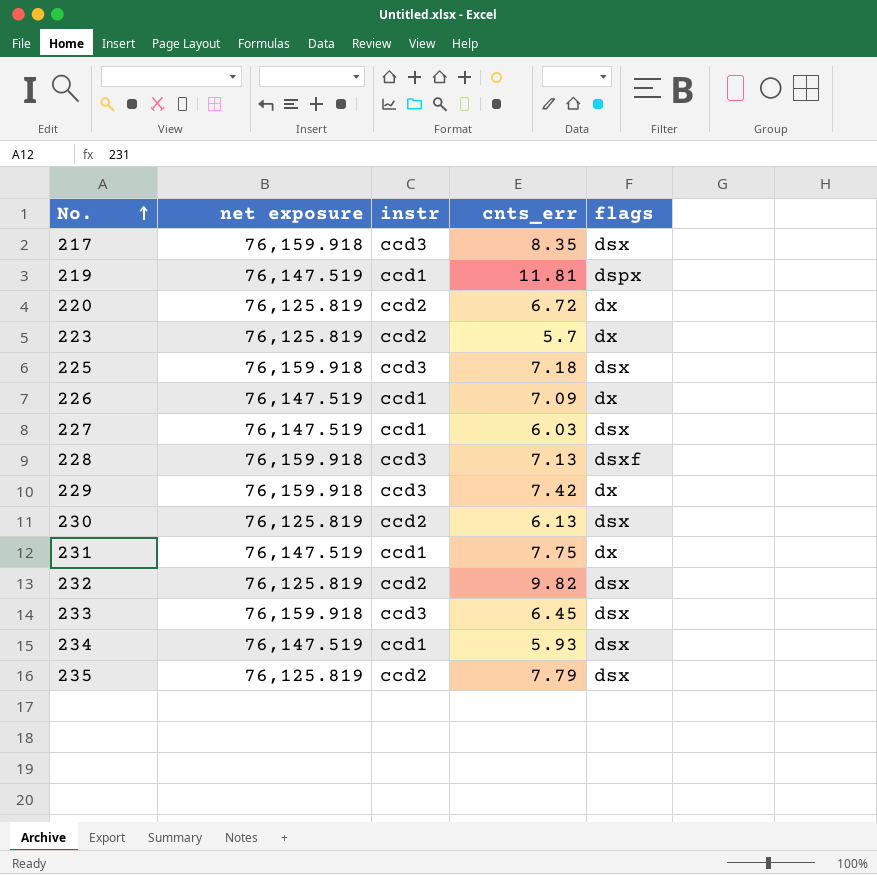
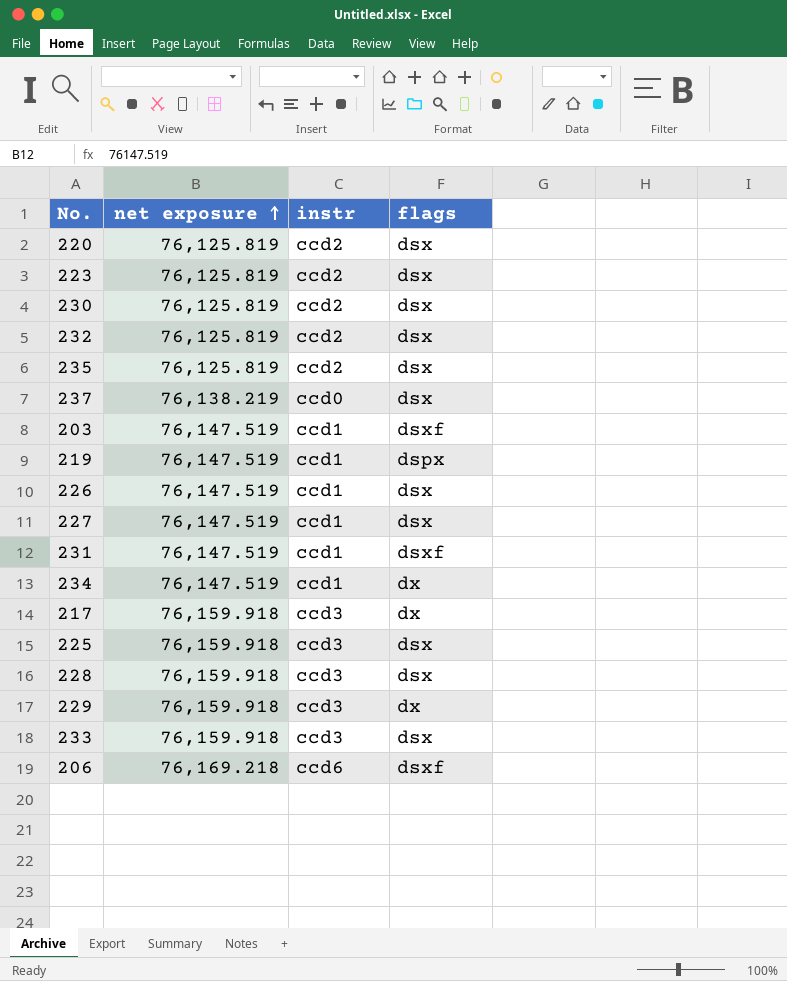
row order: No. ascending -> net exposure ascending
column cnts_err | position: 4 -> none
220 | flags: dx -> dsx
223 | flags: dx -> dsx
row 237: none -> 76,138.219 | ccd0 | dsx
row 203: none -> 76,147.519 | ccd1 | dsxf
226 | flags: dx -> dsx
231 | flags: dx -> dsxf
234 | flags: dsx -> dx
217 | flags: dsx -> dx
228 | flags: dsxf -> dsx
row 206: none -> 76,169.218 | ccd6 | dsxf

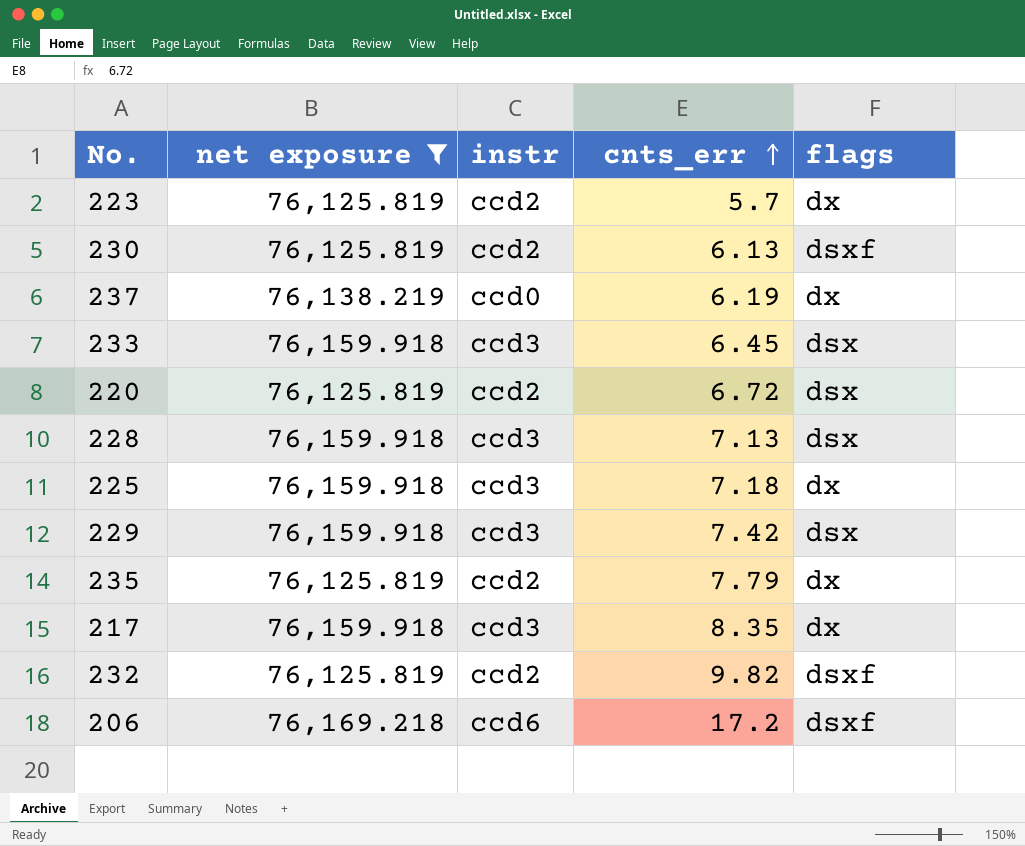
filter: none -> net exposure != 76,147.519
row order: net exposure ascending -> cnts_err ascending
column cnts_err | position: none -> 4
223 | flags: dsx -> dx
230 | flags: dsx -> dsxf
237 | flags: dsx -> dx
225 | flags: dsx -> dx
229 | flags: dx -> dsx
235 | flags: dsx -> dx
232 | flags: dsx -> dsxf

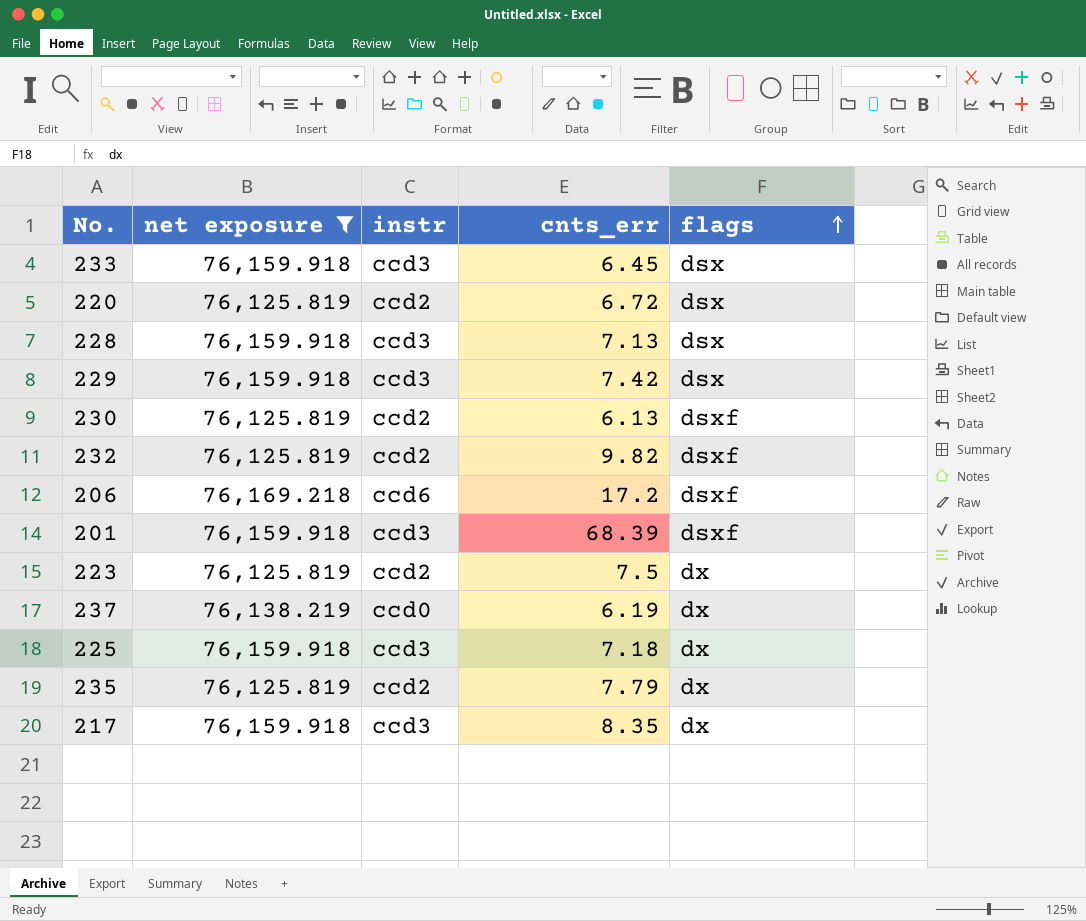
row order: cnts_err ascending -> flags ascending
row 201: none -> 76,159.918 | ccd3 | 68.39 | dsxf
223 | cnts_err: 5.7 -> 7.5

